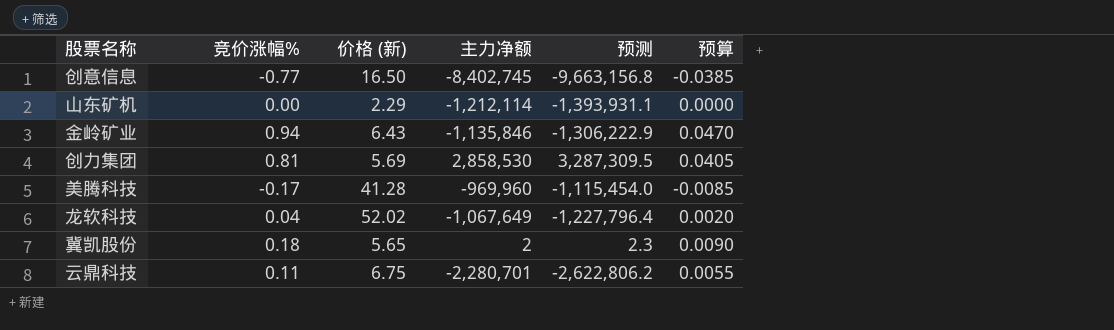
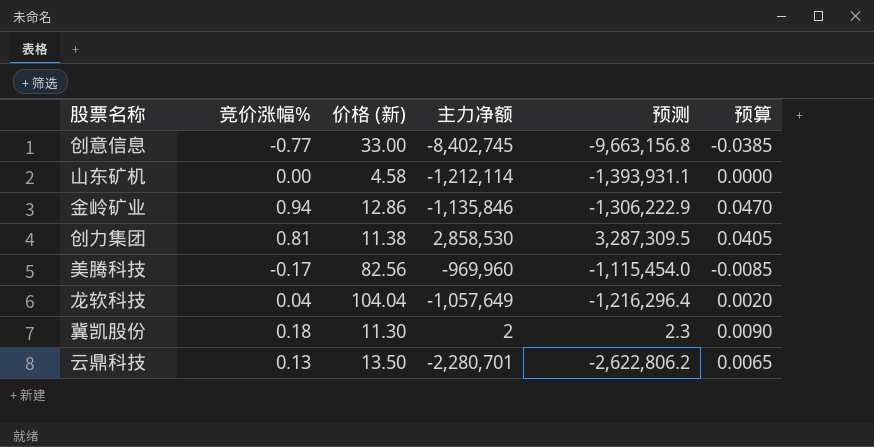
创意信息 | 价格 (新): 16.50 -> 33.00
山东矿机 | 价格 (新): 2.29 -> 4.58
金岭矿业 | 价格 (新): 6.43 -> 12.86
创力集团 | 价格 (新): 5.69 -> 11.38
美腾科技 | 价格 (新): 41.28 -> 82.56
龙软科技 | 价格 (新): 52.02 -> 104.04
龙软科技 | 主力净额: -1,067,649 -> -1,057,649
龙软科技 | 预测: -1,227,796.4 -> -1,216,296.4
冀凯股份 | 价格 (新): 5.65 -> 11.30
云鼎科技 | 竞价涨幅%: 0.11 -> 0.13
云鼎科技 | 价格 (新): 6.75 -> 13.50
云鼎科技 | 预算: 0.0055 -> 0.0065

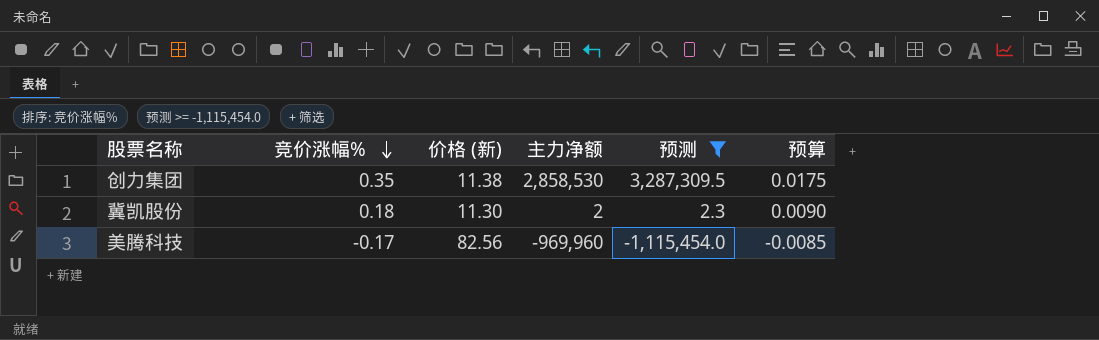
filter: none -> 预测 >= -1,115,454.0
row order: none -> 竞价涨幅% descending
创力集团 | 竞价涨幅%: 0.81 -> 0.35
创力集团 | 预算: 0.0405 -> 0.0175

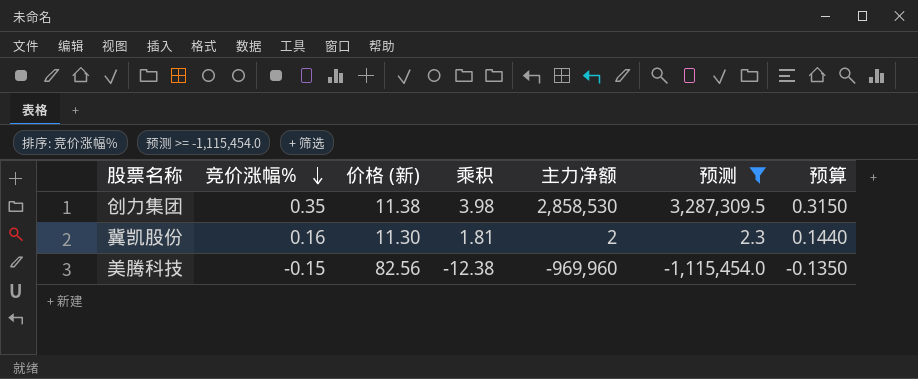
column 乘积 | formula: none -> [竞价涨幅%] * [价格 (新)]
column 预算 | formula: [竞价涨幅%] * 0.05 -> [竞价涨幅%] * 0.9
冀凯股份 | 竞价涨幅%: 0.18 -> 0.16
美腾科技 | 竞价涨幅%: -0.17 -> -0.15

